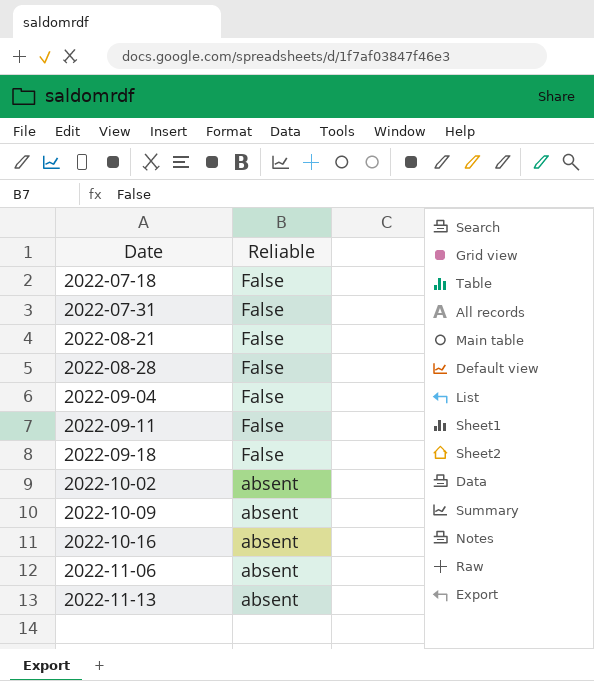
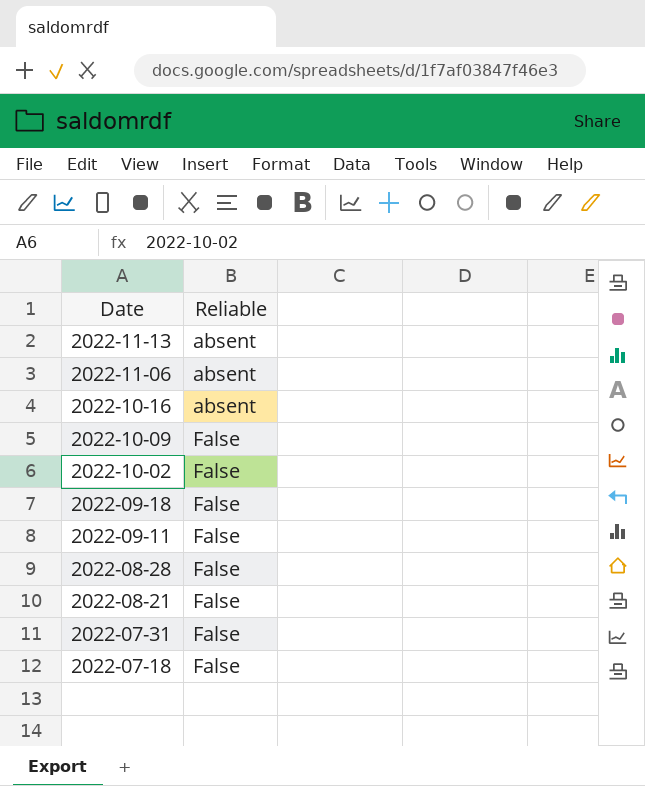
row order: Date ascending -> Date descending
row 2022-09-04: False -> none
2022-10-09 | Reliable: absent -> False
2022-10-02 | Reliable: absent -> False

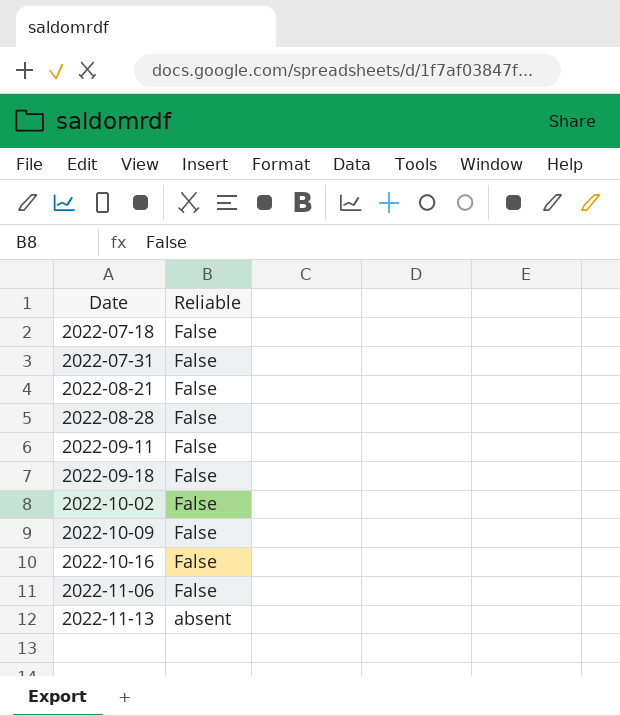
row order: Date descending -> Date ascending
2022-10-16 | Reliable: absent -> False
2022-11-06 | Reliable: absent -> False

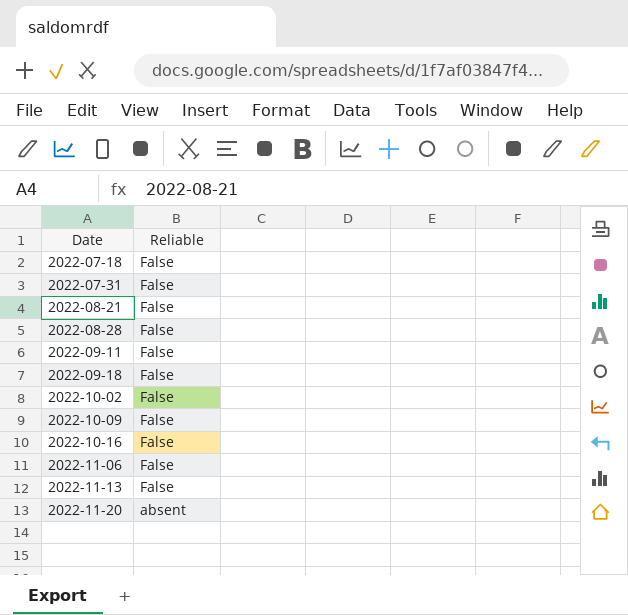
2022-11-13 | Reliable: absent -> False
row 2022-11-20: none -> absent

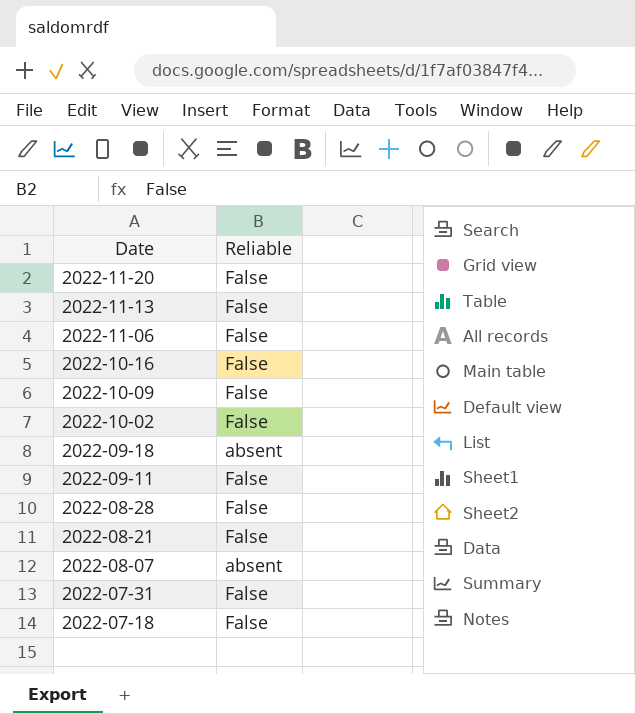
row order: Date ascending -> Date descending
2022-11-20 | Reliable: absent -> False
2022-09-18 | Reliable: False -> absent
row 2022-08-07: none -> absent

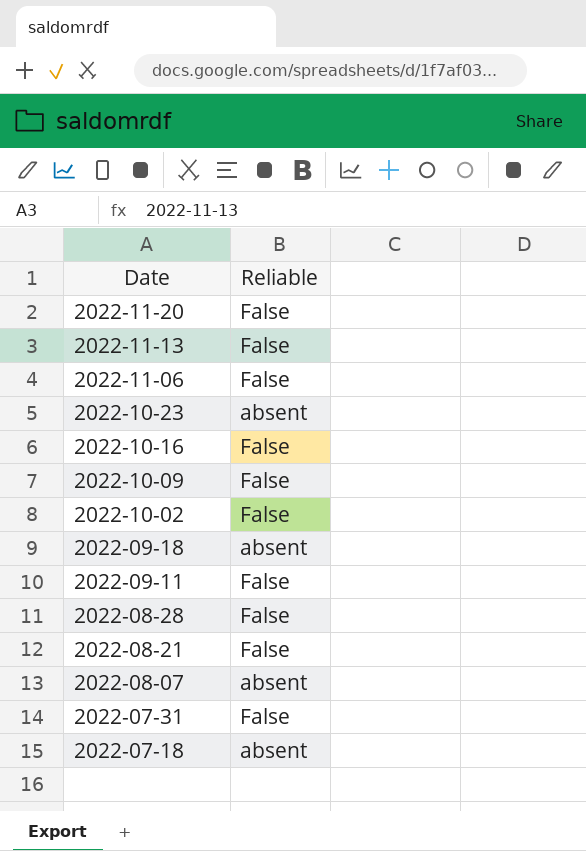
row 2022-10-23: none -> absent
2022-07-18 | Reliable: False -> absent

